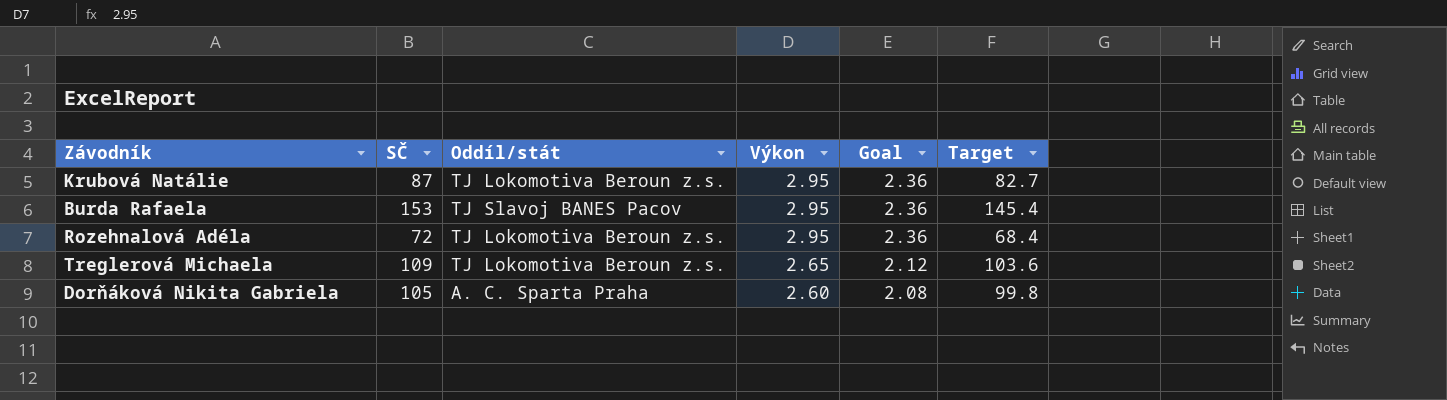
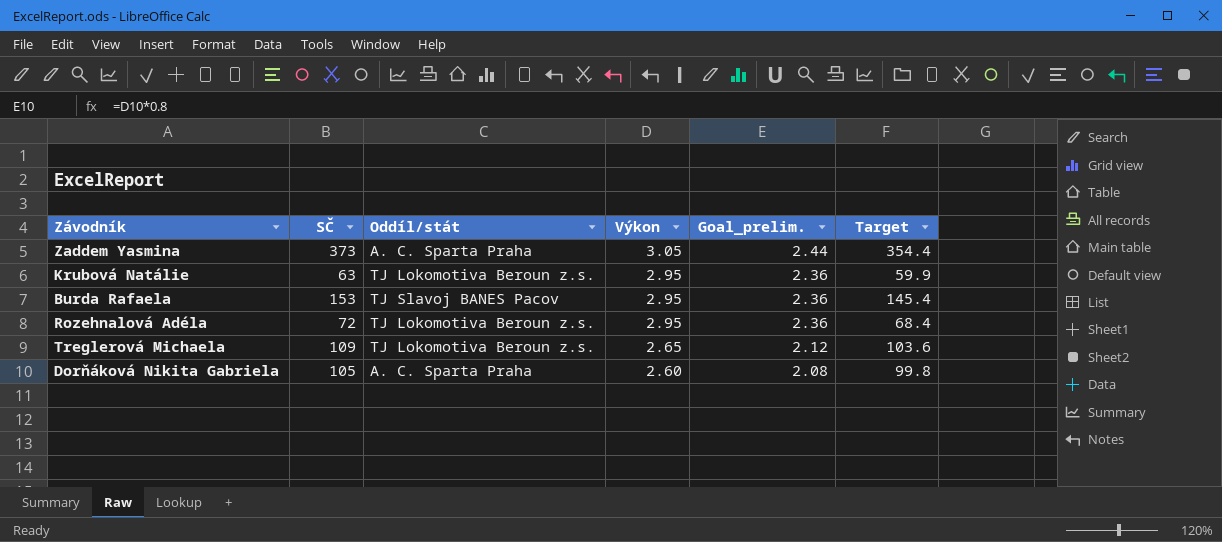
column name: Goal -> Goal_prelim.
row Zaddem Yasmina: none -> 373 | A. C. Sparta Praha | 3.05 | 2.44 | 354.4
Krubová Natálie | SČ: 87 -> 63
Krubová Natálie | Target: 82.7 -> 59.9

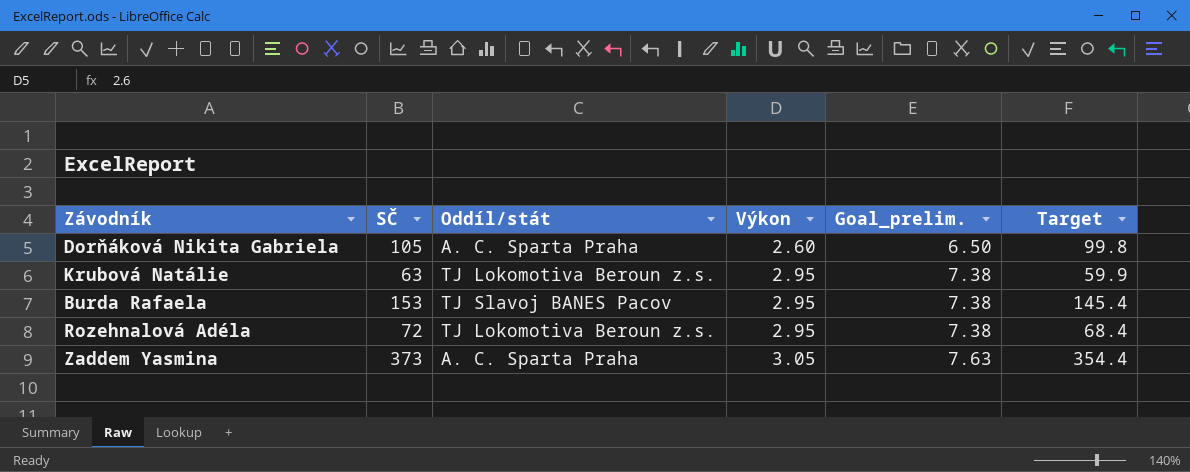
row order: Výkon descending -> Výkon ascending
column Goal_prelim. | formula: [Výkon] * 0.8 -> [Výkon] * 2.5
row Treglerová Michaela: 109 | TJ Lokomotiva Beroun z.s. | 2.65 | 2.12 | 103.6 -> none

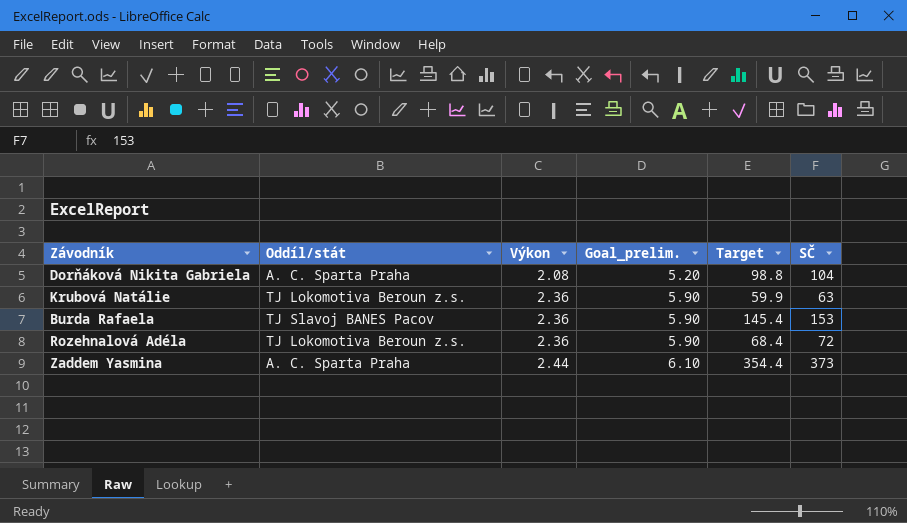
column SČ | position: 2 -> 6
Dorňáková Nikita Gabriela | Výkon: 2.60 -> 2.08
Dorňáková Nikita Gabriela | Goal_prelim.: 6.50 -> 5.20
Dorňáková Nikita Gabriela | Target: 99.8 -> 98.8
Dorňáková Nikita Gabriela | SČ: 105 -> 104
Krubová Natálie | Výkon: 2.95 -> 2.36
Krubová Natálie | Goal_prelim.: 7.38 -> 5.90
Burda Rafaela | Výkon: 2.95 -> 2.36
Burda Rafaela | Goal_prelim.: 7.38 -> 5.90
Rozehnalová Adéla | Výkon: 2.95 -> 2.36
Rozehnalová Adéla | Goal_prelim.: 7.38 -> 5.90
Zaddem Yasmina | Výkon: 3.05 -> 2.44
Zaddem Yasmina | Goal_prelim.: 7.63 -> 6.10

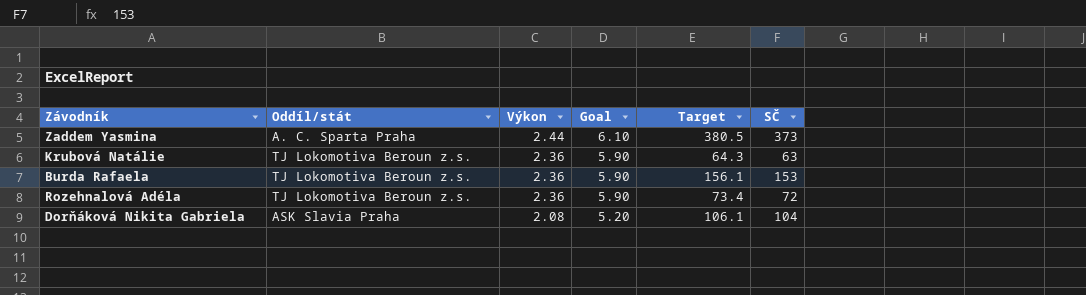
row order: Výkon ascending -> Výkon descending
column name: Goal_prelim. -> Goal
column Target | formula: [SČ] * 0.95 -> [SČ] * 1.02
Burda Rafaela | Oddíl/stát: TJ Slavoj BANES Pacov -> TJ Lokomotiva Beroun z.s.
Dorňáková Nikita Gabriela | Oddíl/stát: A. C. Sparta Praha -> ASK Slavia Praha

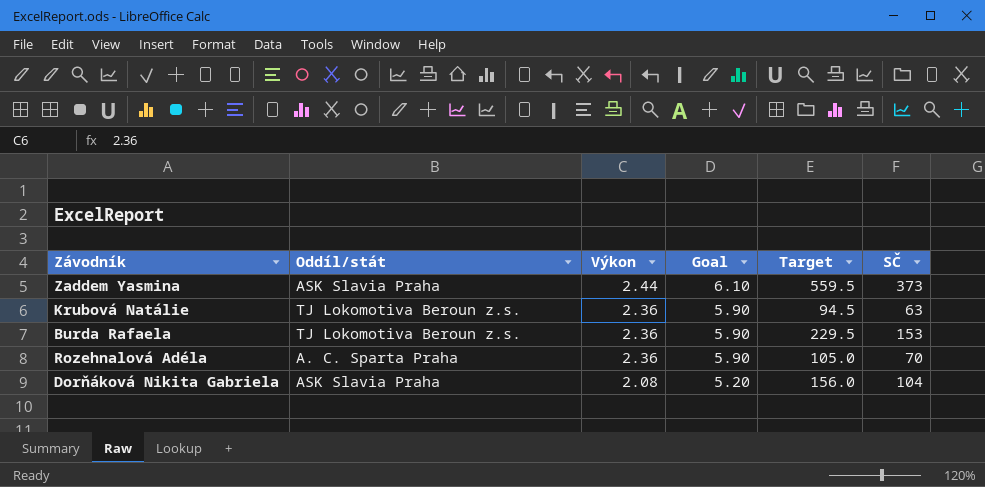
column Target | formula: [SČ] * 1.02 -> [SČ] * 1.5
Zaddem Yasmina | Oddíl/stát: A. C. Sparta Praha -> ASK Slavia Praha
Rozehnalová Adéla | Oddíl/stát: TJ Lokomotiva Beroun z.s. -> A. C. Sparta Praha
Rozehnalová Adéla | SČ: 72 -> 70

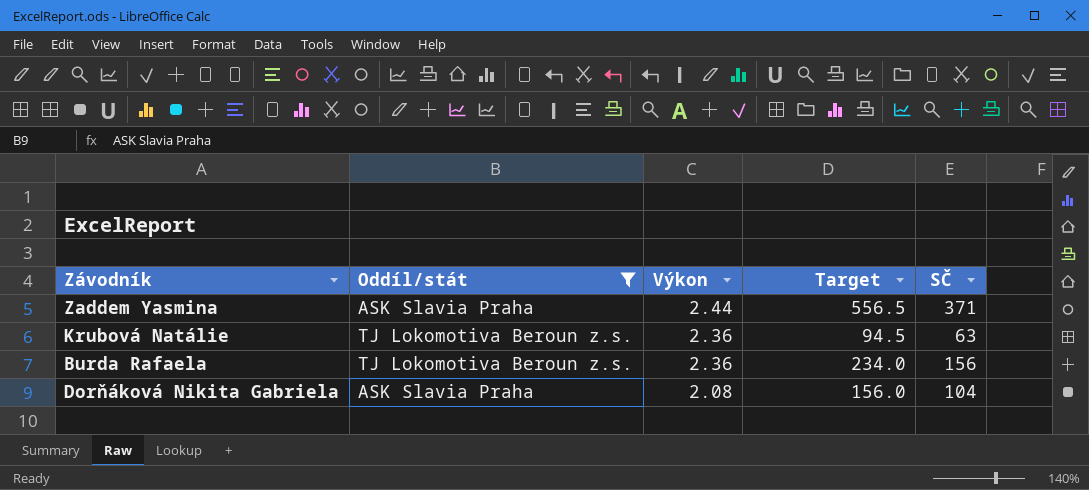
filter: none -> Oddíl/stát != A. C. Sparta Praha
column Goal | formula: [Výkon] * 2.5 -> none
Zaddem Yasmina | Target: 559.5 -> 556.5
Zaddem Yasmina | SČ: 373 -> 371
Burda Rafaela | Target: 229.5 -> 234.0
Burda Rafaela | SČ: 153 -> 156

